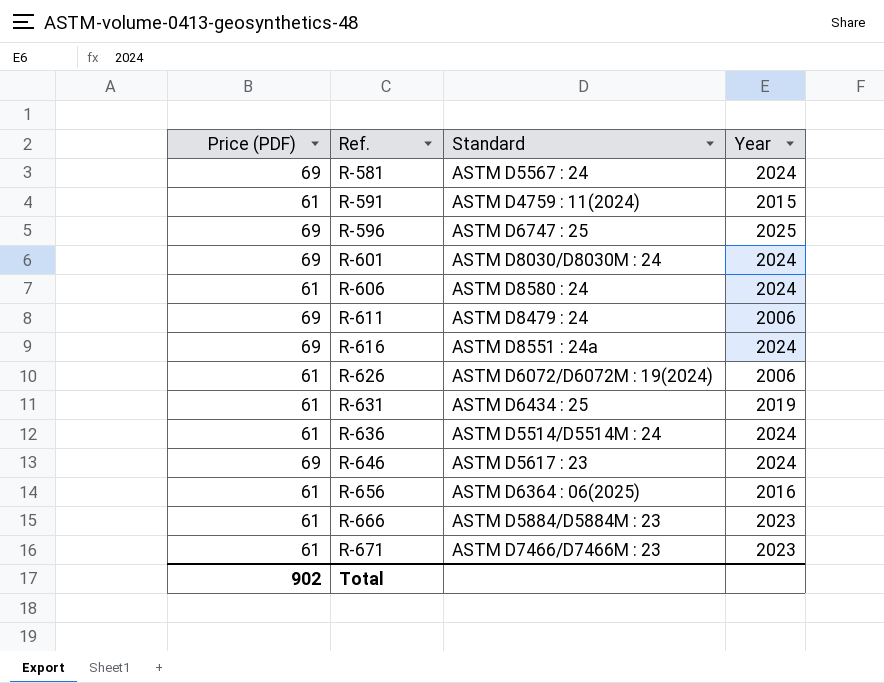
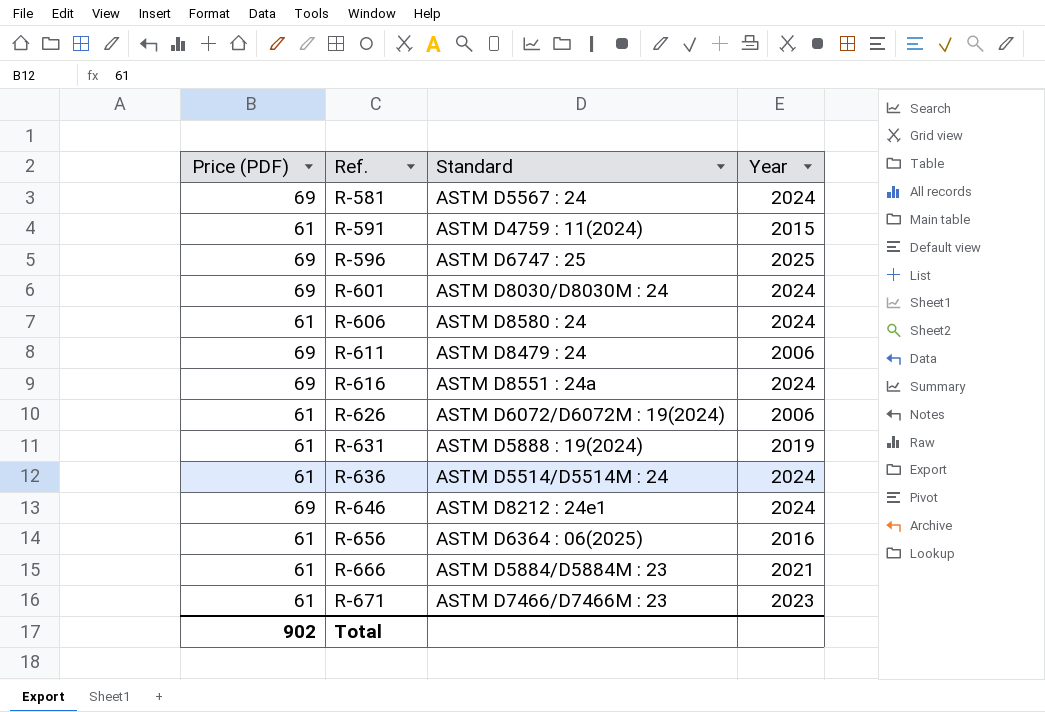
R-631 | Standard: ASTM D6434 : 25 -> ASTM D5888 : 19(2024)
R-646 | Standard: ASTM D5617 : 23 -> ASTM D8212 : 24e1
R-666 | Year: 2023 -> 2021

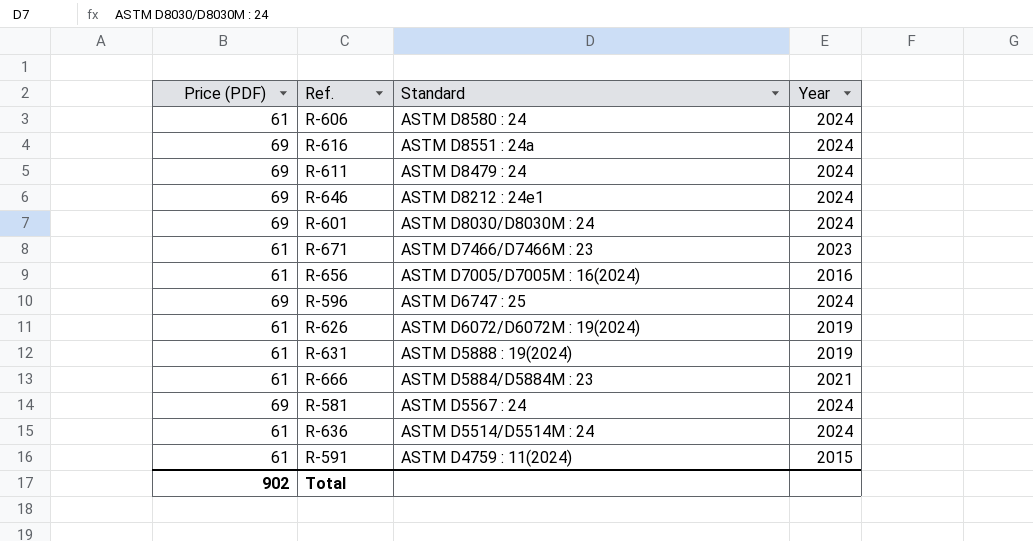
row order: Ref. ascending -> Standard descending
R-611 | Year: 2006 -> 2024
R-656 | Standard: ASTM D6364 : 06(2025) -> ASTM D7005/D7005M : 16(2024)
R-596 | Year: 2025 -> 2024
R-626 | Year: 2006 -> 2019

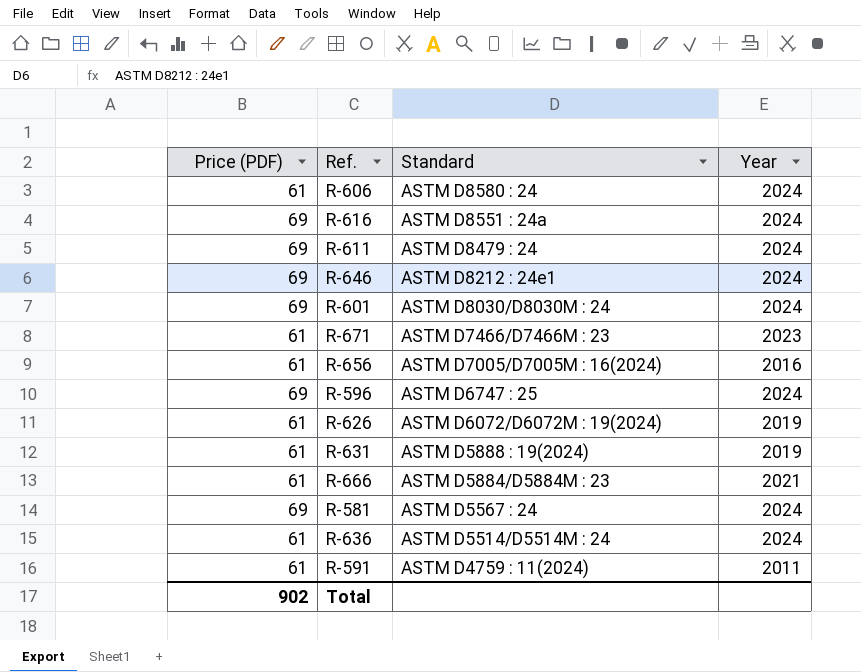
R-591 | Year: 2015 -> 2011

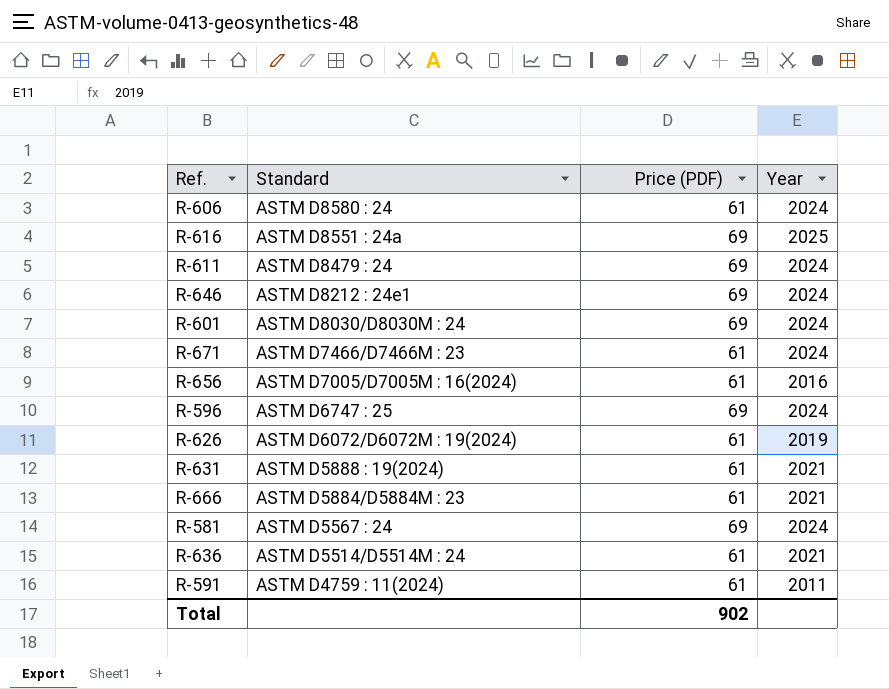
column Price (PDF) | position: 1 -> 3
R-616 | Year: 2024 -> 2025
R-671 | Year: 2023 -> 2024
R-631 | Year: 2019 -> 2021
R-636 | Year: 2024 -> 2021

